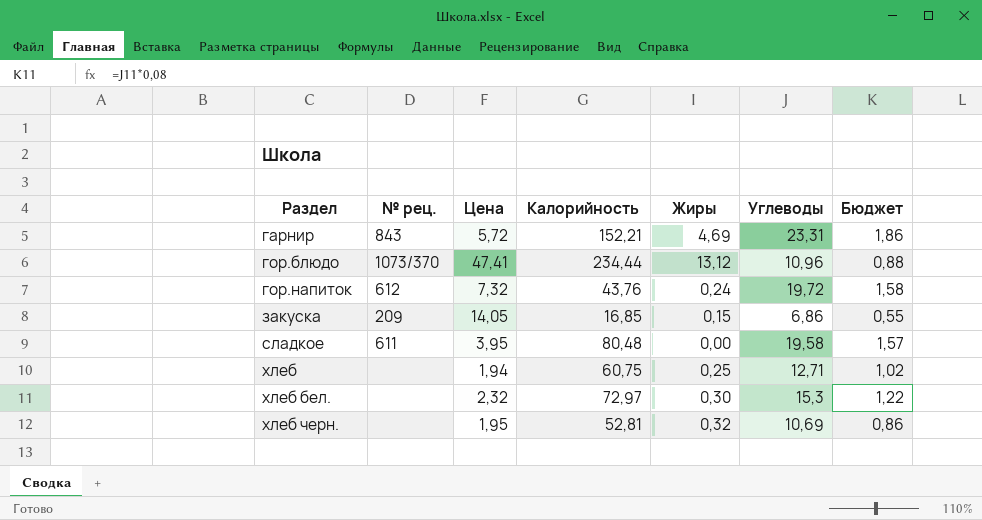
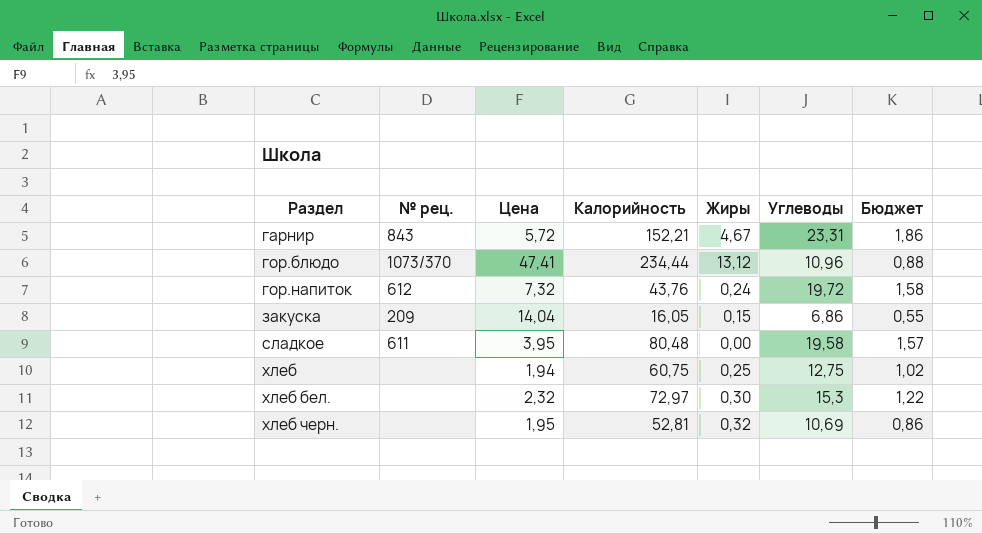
гарнир | Жиры: 4,69 -> 4,67
закуска | Цена: 14,05 -> 14,04
закуска | Калорийность: 16,85 -> 16,05
хлеб | Углеводы: 12,71 -> 12,75

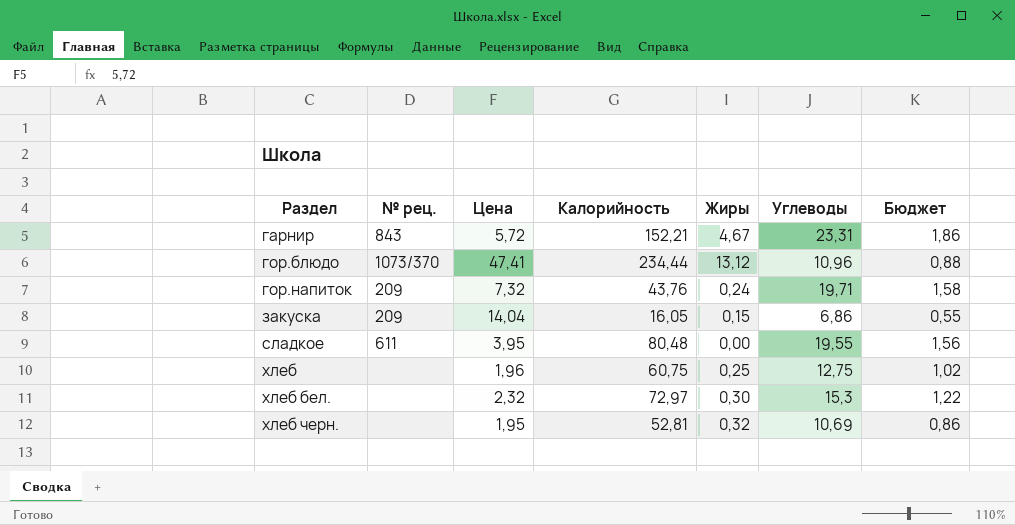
гор.напиток | № рец.: 612 -> 209
гор.напиток | Углеводы: 19,72 -> 19,71
сладкое | Углеводы: 19,58 -> 19,55
сладкое | Бюджет: 1,57 -> 1,56
хлеб | Цена: 1,94 -> 1,96

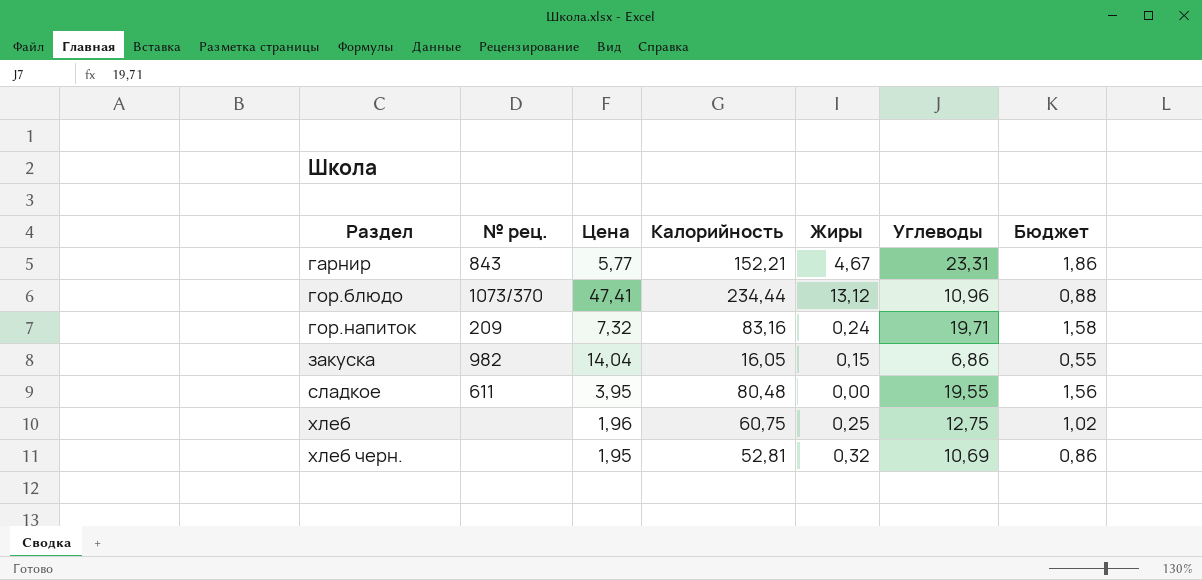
row хлеб бел.: none | 2,32 | 72,97 | 0,30 | 15,3 | 1,22 -> none
гарнир | Цена: 5,72 -> 5,77
гор.напиток | Калорийность: 43,76 -> 83,16
закуска | № рец.: 209 -> 982

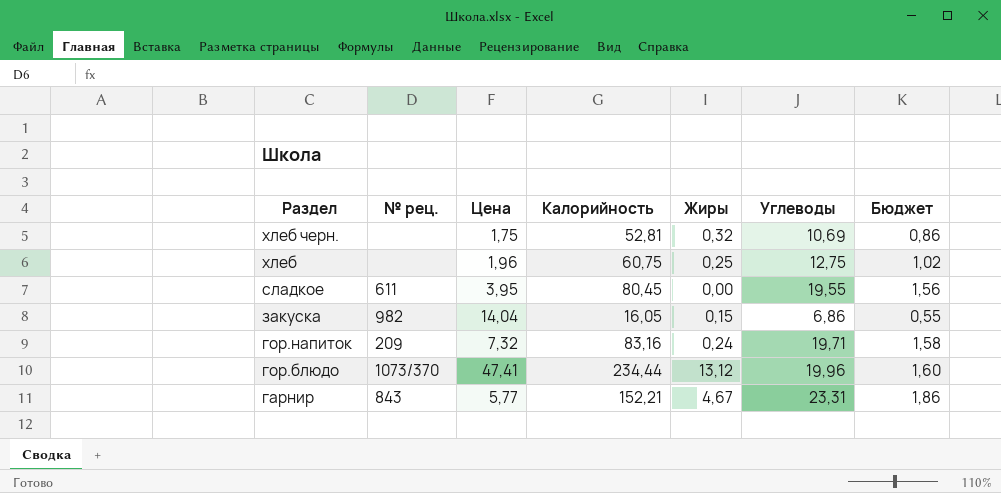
row order: Раздел ascending -> Раздел descending
хлеб черн. | Цена: 1,95 -> 1,75
сладкое | Калорийность: 80,48 -> 80,45
гор.блюдо | Углеводы: 10,96 -> 19,96
гор.блюдо | Бюджет: 0,88 -> 1,60

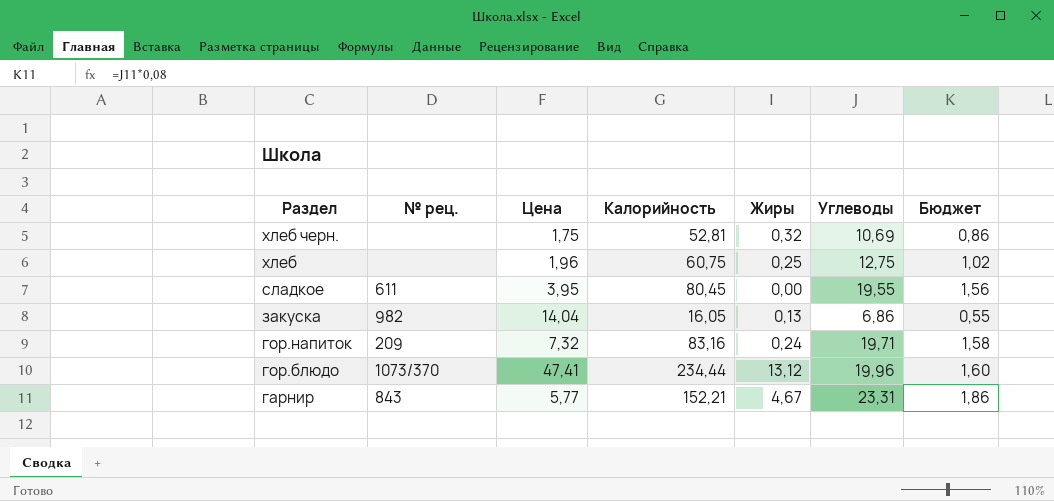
закуска | Жиры: 0,15 -> 0,13

